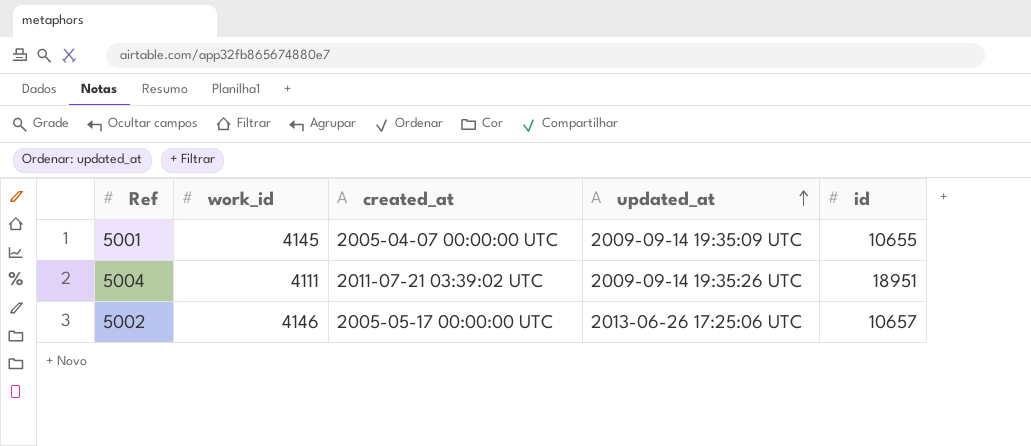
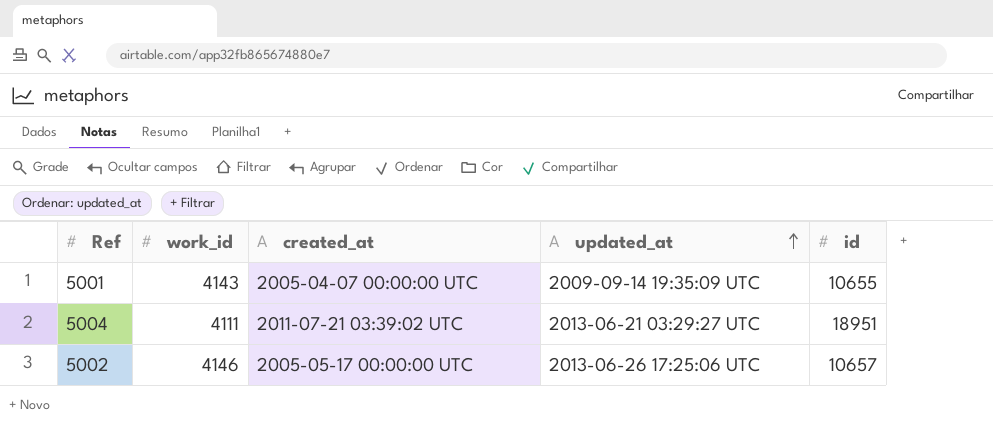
5001 | work_id: 4145 -> 4143
5004 | updated_at: 2009-09-14 19:35:26 UTC -> 2013-06-21 03:29:27 UTC

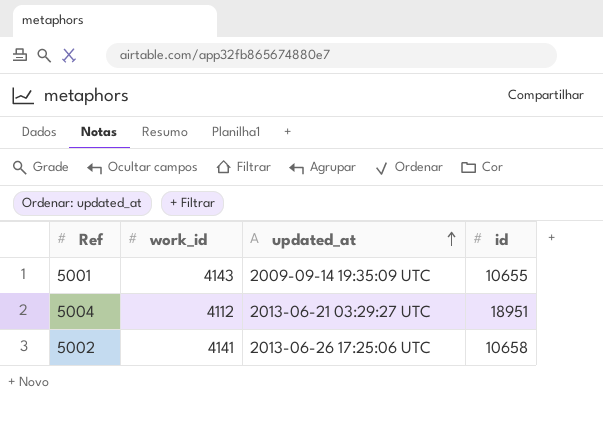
column created_at | position: 3 -> none
5004 | work_id: 4111 -> 4112
5002 | work_id: 4146 -> 4141
5002 | id: 10657 -> 10658

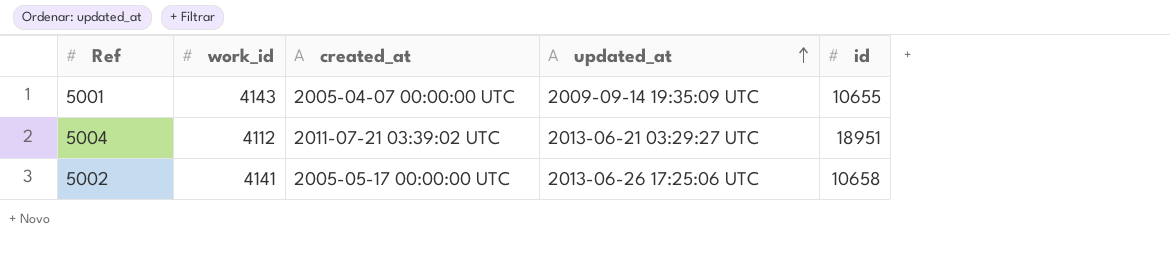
column created_at | position: none -> 3

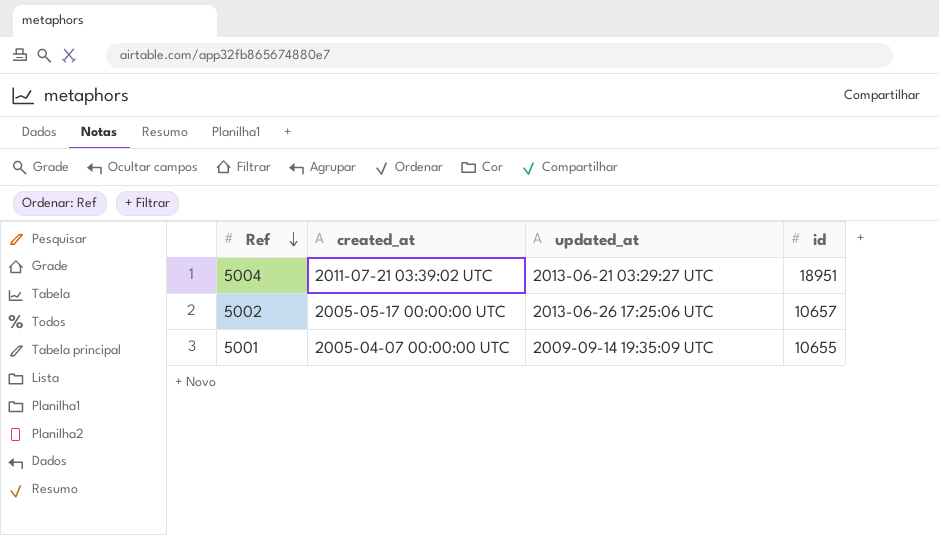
row order: updated_at ascending -> Ref descending
column work_id | position: 2 -> none
5002 | id: 10658 -> 10657

